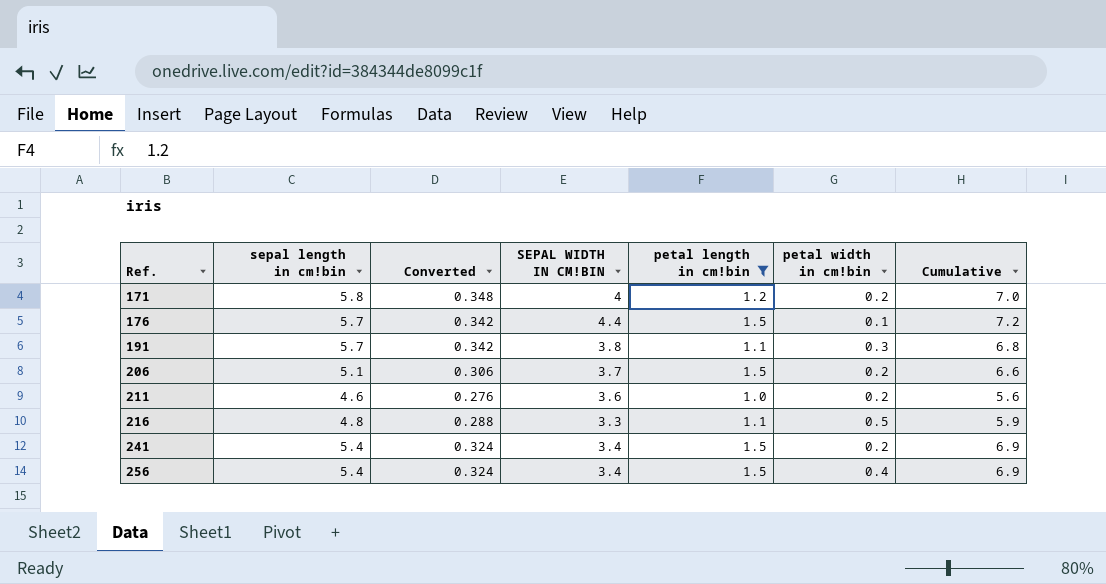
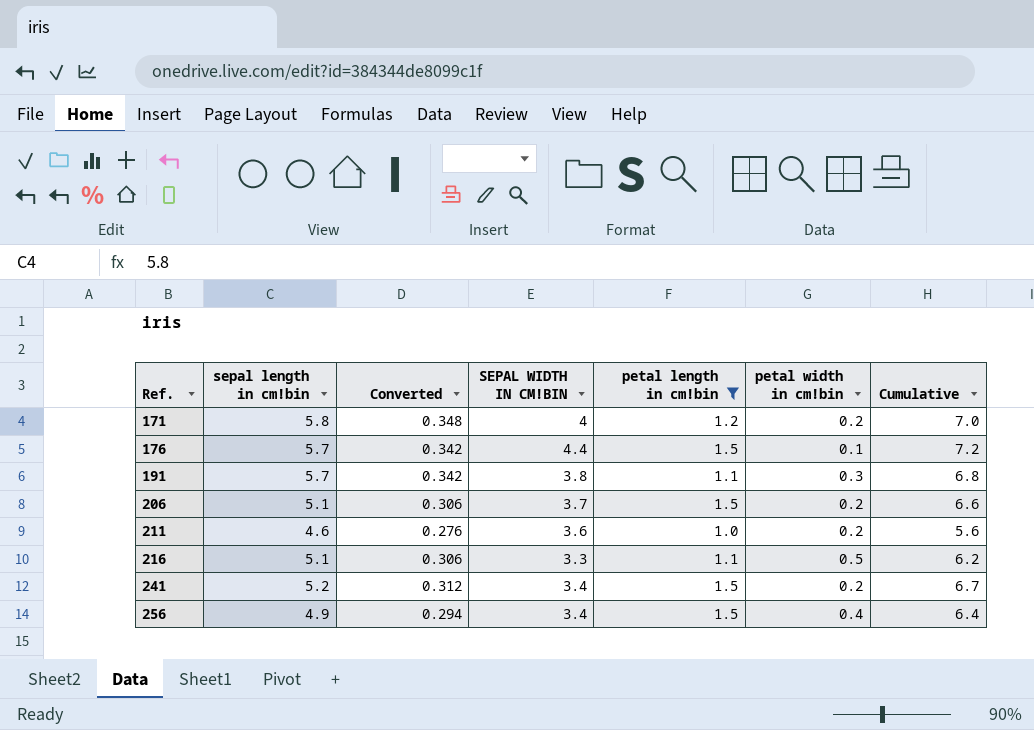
216 | sepal length in cm!bin: 4.8 -> 5.1
216 | Converted: 0.288 -> 0.306
216 | Cumulative: 5.9 -> 6.2
241 | sepal length in cm!bin: 5.4 -> 5.2
241 | Converted: 0.324 -> 0.312
241 | Cumulative: 6.9 -> 6.7
256 | sepal length in cm!bin: 5.4 -> 4.9
256 | Converted: 0.324 -> 0.294
256 | Cumulative: 6.9 -> 6.4

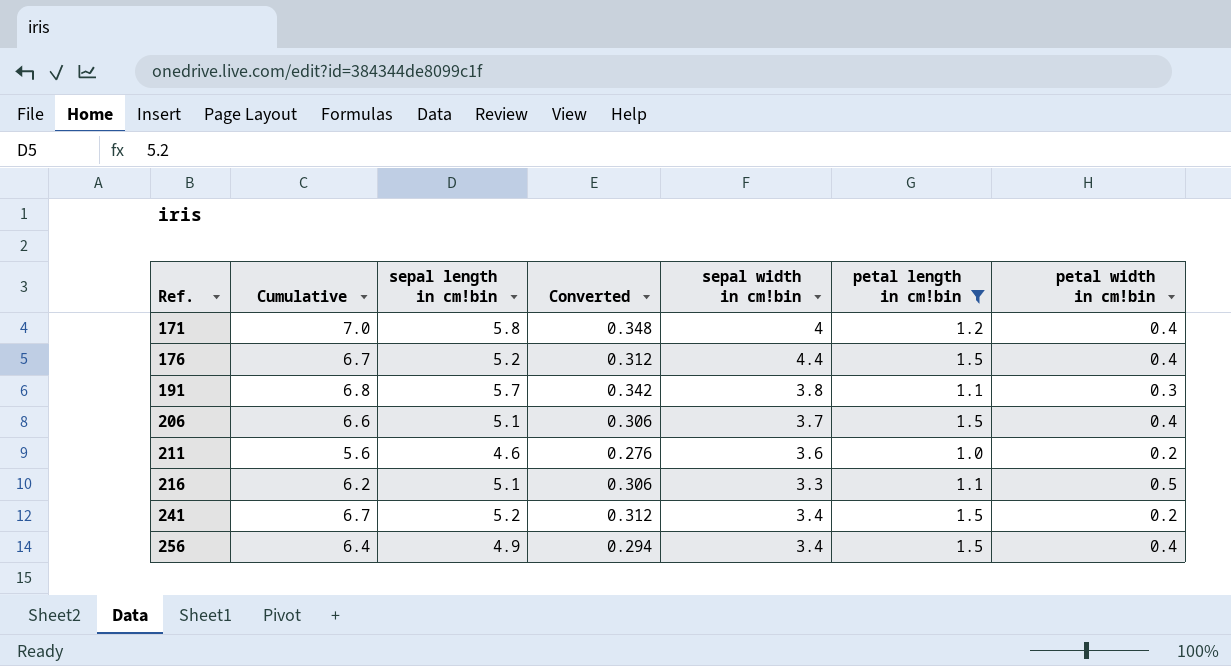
column Cumulative | position: 7 -> 2
column name: SEPAL WIDTH IN CM!BIN -> sepal width in cm!bin
171 | petal width in cm!bin: 0.2 -> 0.4
176 | Cumulative: 7.2 -> 6.7
176 | sepal length in cm!bin: 5.7 -> 5.2
176 | Converted: 0.342 -> 0.312
176 | petal width in cm!bin: 0.1 -> 0.4
206 | petal width in cm!bin: 0.2 -> 0.4

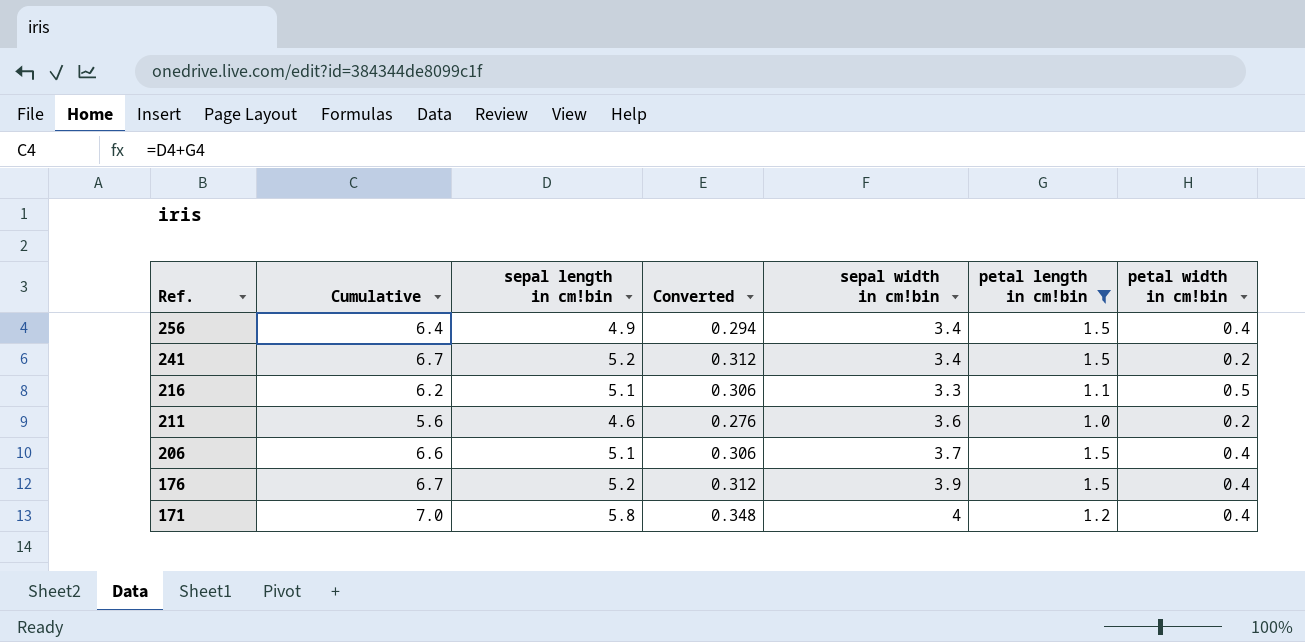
row order: Ref. ascending -> Ref. descending
row 191: 6.8 | 5.7 | 0.342 | 3.8 | 1.1 | 0.3 -> none
176 | sepal width in cm!bin: 4.4 -> 3.9

